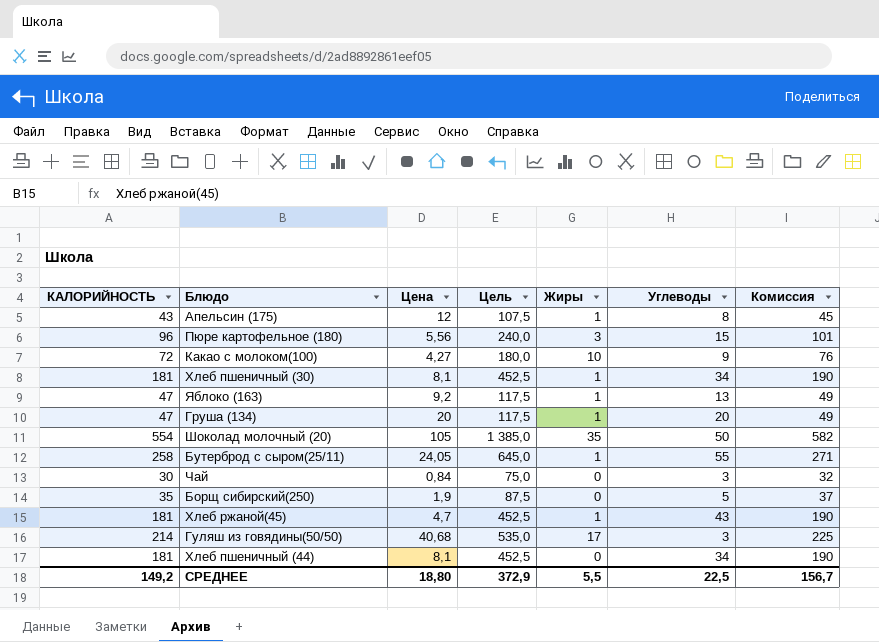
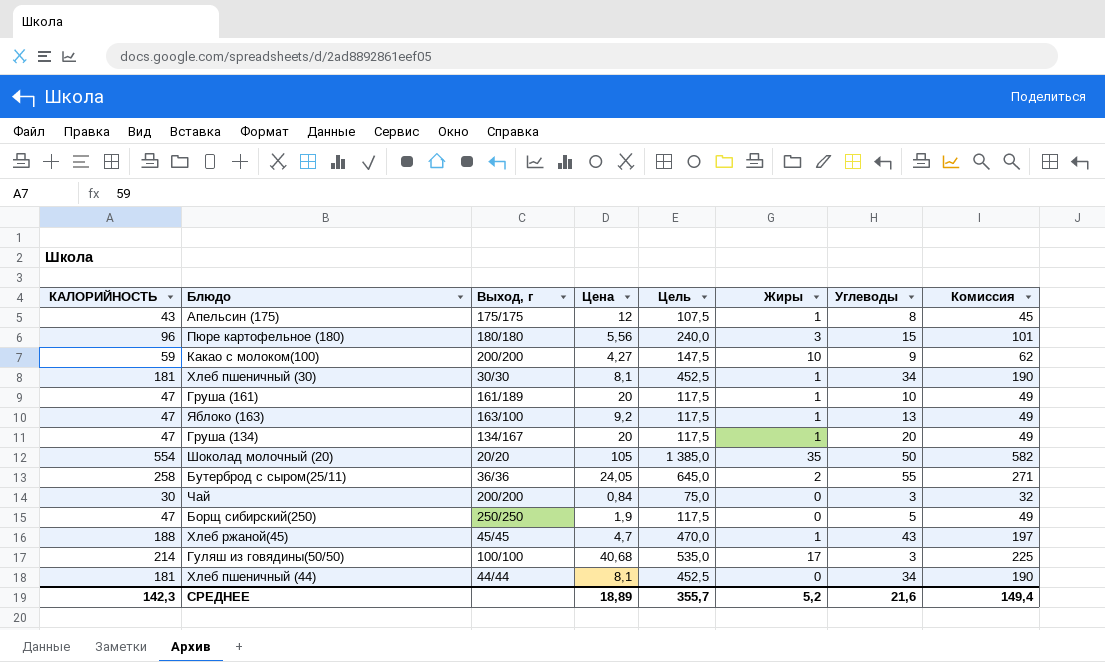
column Выход, г | position: none -> 3
Какао с молоком(100) | КАЛОРИЙНОСТЬ: 72 -> 59
Какао с молоком(100) | Цель: 180,0 -> 147,5
Какао с молоком(100) | Комиссия: 76 -> 62
row Груша (161): none -> 47 | 161/189 | 20 | 117,5 | 1 | 10 | 49
Бутерброд с сыром(25/11) | Жиры: 1 -> 2
Борщ сибирский(250) | КАЛОРИЙНОСТЬ: 35 -> 47
Борщ сибирский(250) | Цель: 87,5 -> 117,5
Борщ сибирский(250) | Комиссия: 37 -> 49
Хлеб ржаной(45) | КАЛОРИЙНОСТЬ: 181 -> 188
Хлеб ржаной(45) | Цель: 452,5 -> 470,0
Хлеб ржаной(45) | Комиссия: 190 -> 197
СРЕДНЕЕ | КАЛОРИЙНОСТЬ: 149,2 -> 142,3
СРЕДНЕЕ | Цена: 18,80 -> 18,89
СРЕДНЕЕ | Цель: 372,9 -> 355,7
СРЕДНЕЕ | Жиры: 5,5 -> 5,2
СРЕДНЕЕ | Углеводы: 22,5 -> 21,6
СРЕДНЕЕ | Комиссия: 156,7 -> 149,4

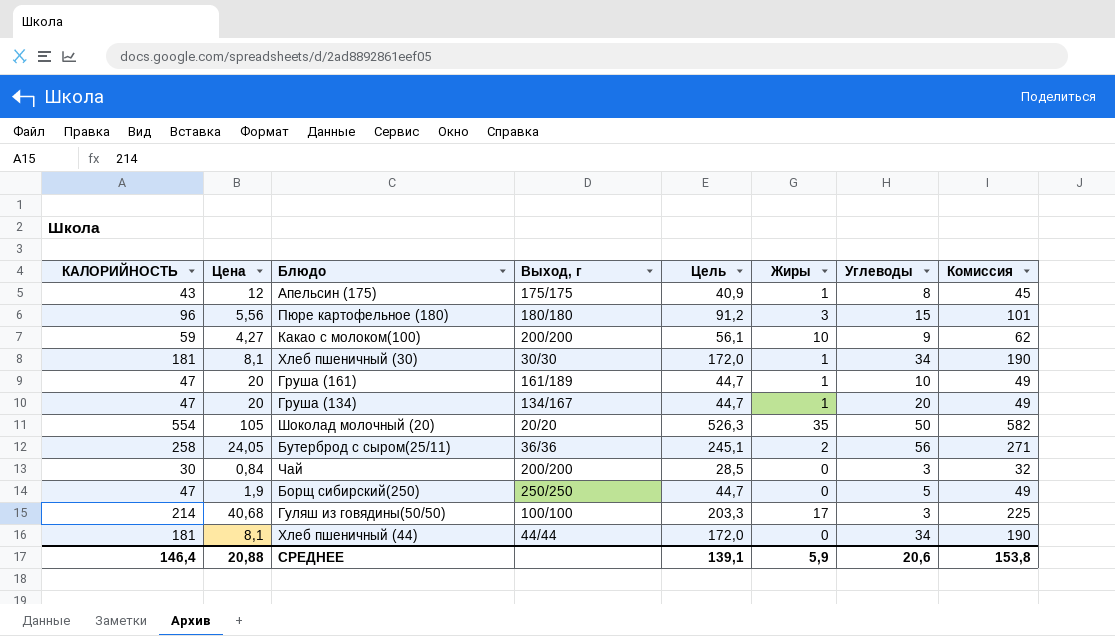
column Цена | position: 4 -> 2
column Цель | formula: [КАЛОРИЙНОСТЬ] * 2,5 -> [КАЛОРИЙНОСТЬ] * 0,95
row Яблоко (163): 47 | 163/100 | 9,2 | 117,5 | 1 | 13 | 49 -> none
row Хлеб ржаной(45): 188 | 45/45 | 4,7 | 470,0 | 1 | 43 | 197 -> none
Бутерброд с сыром(25/11) | Углеводы: 55 -> 56
СРЕДНЕЕ | КАЛОРИЙНОСТЬ: 142,3 -> 146,4
СРЕДНЕЕ | Цена: 18,89 -> 20,88
СРЕДНЕЕ | Цель: 355,7 -> 139,1
СРЕДНЕЕ | Жиры: 5,2 -> 5,9
СРЕДНЕЕ | Углеводы: 21,6 -> 20,6
СРЕДНЕЕ | Комиссия: 149,4 -> 153,8

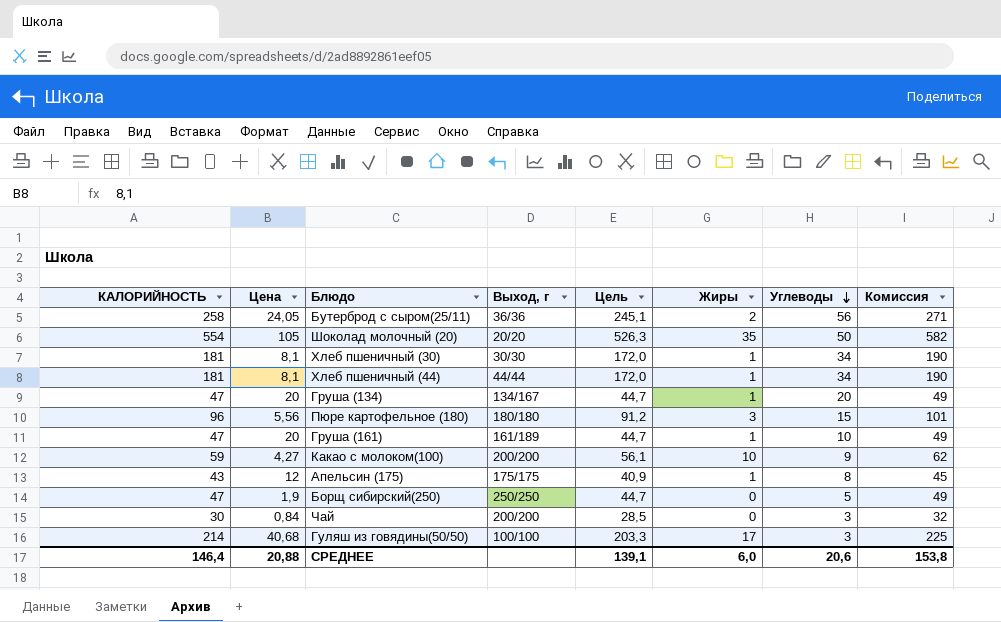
row order: none -> Углеводы descending
Хлеб пшеничный (44) | Жиры: 0 -> 1
СРЕДНЕЕ | Жиры: 5,9 -> 6,0

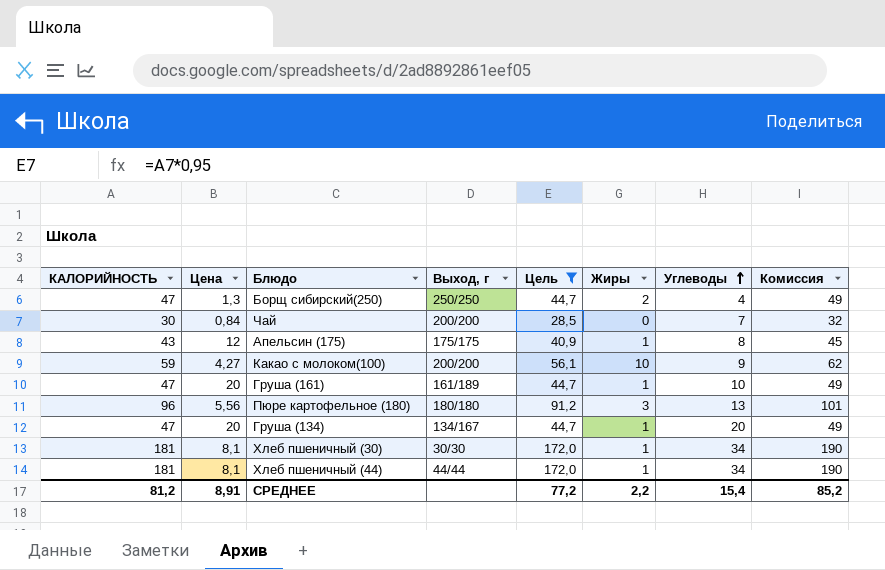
filter: none -> Цель <= 172,0
row order: Углеводы descending -> Углеводы ascending
Борщ сибирский(250) | Цена: 1,9 -> 1,3
Борщ сибирский(250) | Жиры: 0 -> 2
Борщ сибирский(250) | Углеводы: 5 -> 4
Чай | Углеводы: 3 -> 7
Пюре картофельное (180) | Углеводы: 15 -> 13
СРЕДНЕЕ | КАЛОРИЙНОСТЬ: 146,4 -> 81,2
СРЕДНЕЕ | Цена: 20,88 -> 8,91
СРЕДНЕЕ | Цель: 139,1 -> 77,2
СРЕДНЕЕ | Жиры: 6,0 -> 2,2
СРЕДНЕЕ | Углеводы: 20,6 -> 15,4
СРЕДНЕЕ | Комиссия: 153,8 -> 85,2

